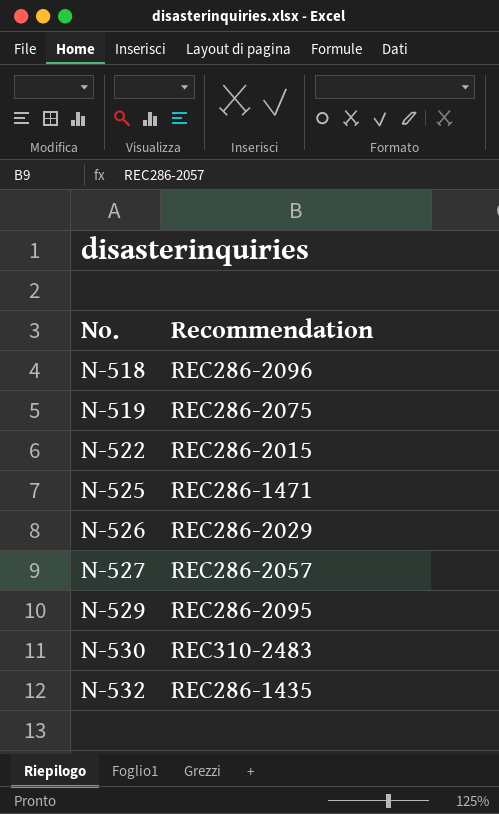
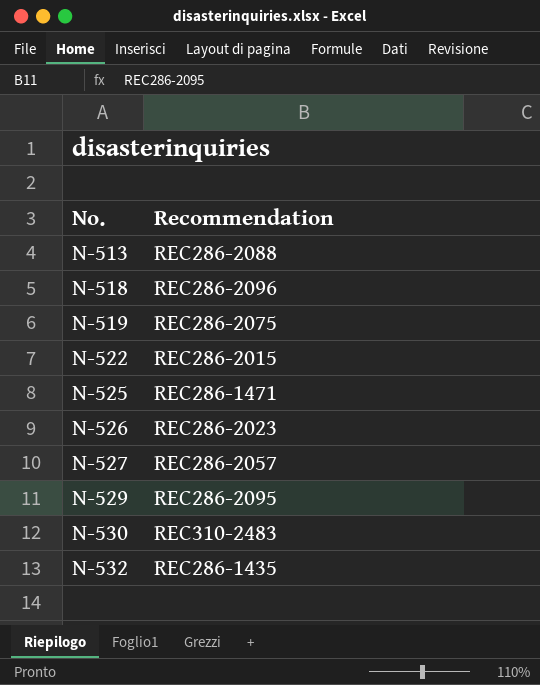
row N-513: none -> REC286-2088
N-526 | Recommendation: REC286-2029 -> REC286-2023

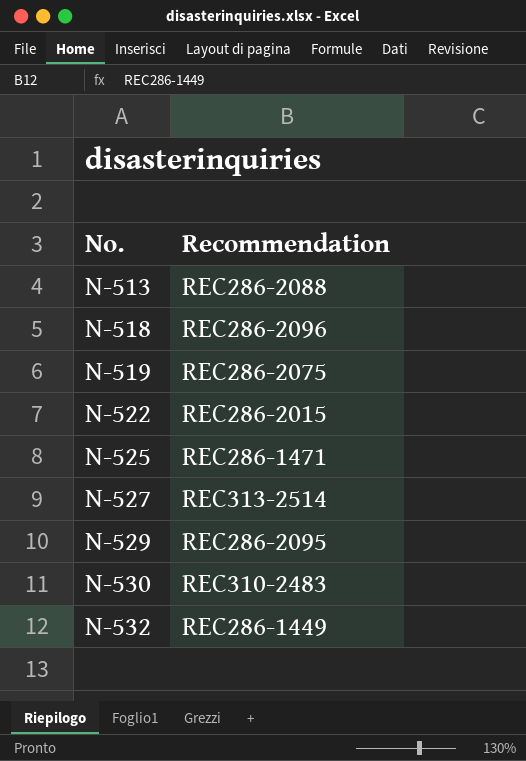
row N-526: REC286-2023 -> none
N-527 | Recommendation: REC286-2057 -> REC313-2514
N-532 | Recommendation: REC286-1435 -> REC286-1449

